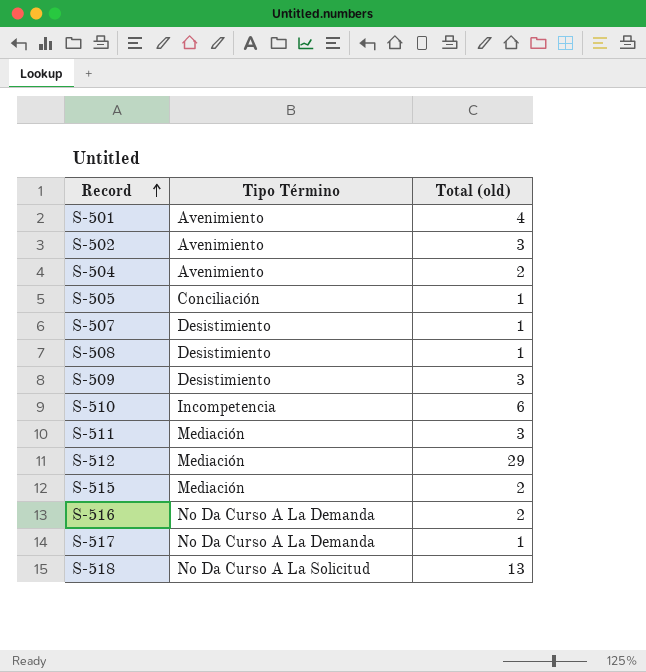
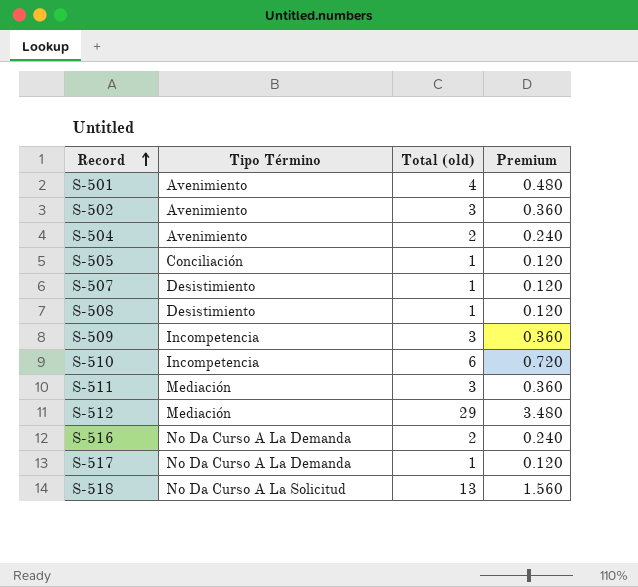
column Premium | formula: none -> [Total (old)] * 0.12
row S-515: Mediación | 2 -> none
S-509 | Tipo Término: Desistimiento -> Incompetencia

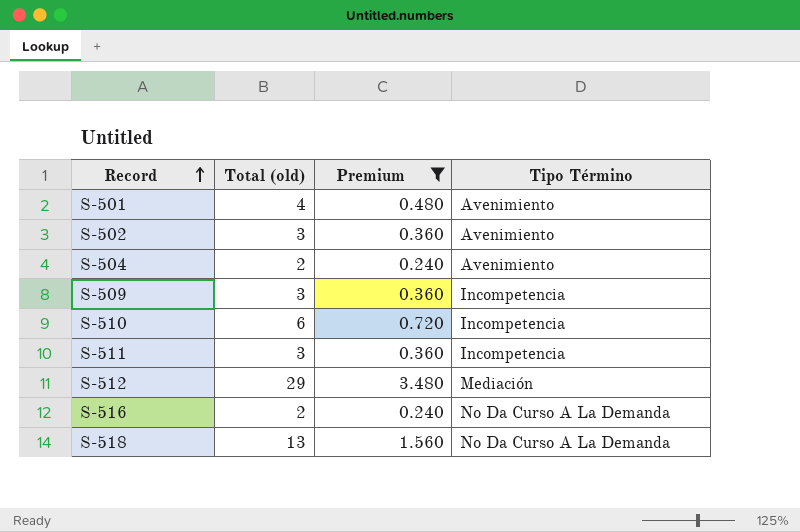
filter: none -> Premium != 0.120
column Tipo Término | position: 2 -> 4
S-511 | Tipo Término: Mediación -> Incompetencia
S-518 | Tipo Término: No Da Curso A La Solicitud -> No Da Curso A La Demanda

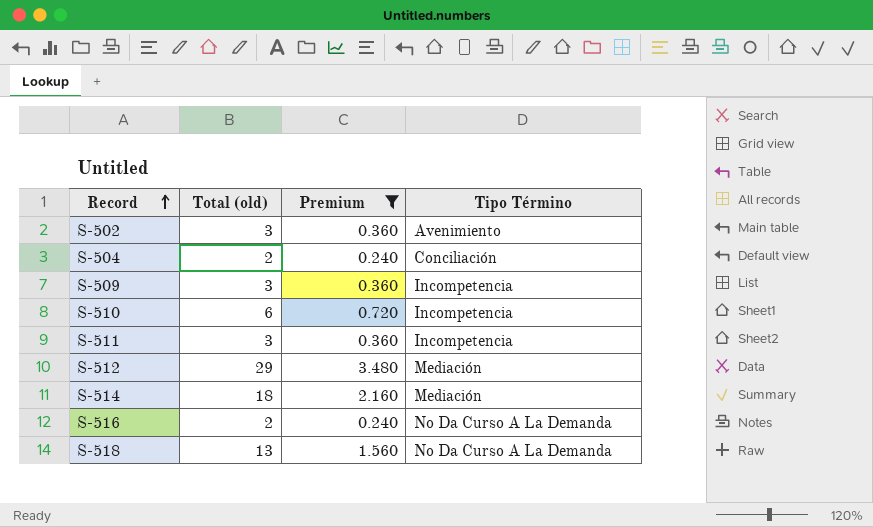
row S-501: 4 | 0.480 | Avenimiento -> none
S-504 | Tipo Término: Avenimiento -> Conciliación
row S-514: none -> 18 | 2.160 | Mediación

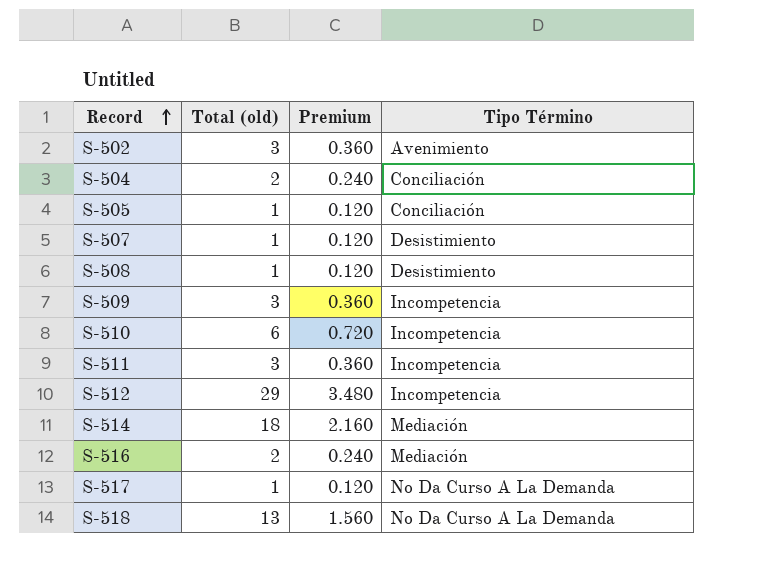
filter: Premium != 0.120 -> none
S-512 | Tipo Término: Mediación -> Incompetencia
S-516 | Tipo Término: No Da Curso A La Demanda -> Mediación

